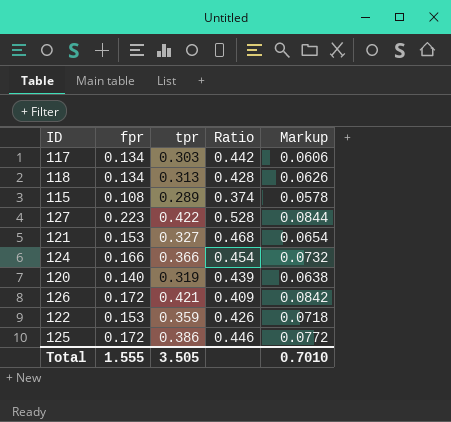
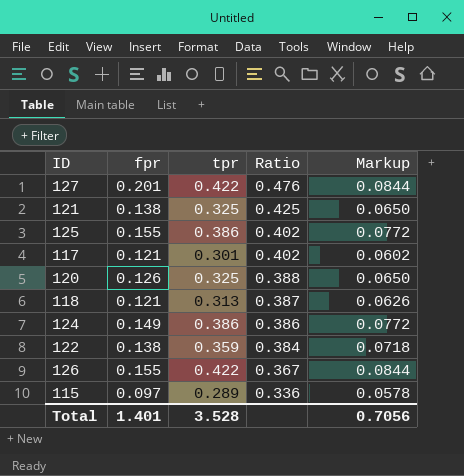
row order: none -> Ratio descending
127 | fpr: 0.223 -> 0.201
127 | Ratio: 0.528 -> 0.476
121 | fpr: 0.153 -> 0.138
121 | tpr: 0.327 -> 0.325
121 | Ratio: 0.468 -> 0.425
121 | Markup: 0.0654 -> 0.0650
125 | fpr: 0.172 -> 0.155
125 | Ratio: 0.446 -> 0.402
117 | fpr: 0.134 -> 0.121
117 | tpr: 0.303 -> 0.301
117 | Ratio: 0.442 -> 0.402
117 | Markup: 0.0606 -> 0.0602
120 | fpr: 0.140 -> 0.126
120 | tpr: 0.319 -> 0.325
120 | Ratio: 0.439 -> 0.388
120 | Markup: 0.0638 -> 0.0650
118 | fpr: 0.134 -> 0.121
118 | Ratio: 0.428 -> 0.387
124 | fpr: 0.166 -> 0.149
124 | tpr: 0.366 -> 0.386
124 | Ratio: 0.454 -> 0.386
124 | Markup: 0.0732 -> 0.0772
122 | fpr: 0.153 -> 0.138
122 | Ratio: 0.426 -> 0.384
126 | fpr: 0.172 -> 0.155
126 | tpr: 0.421 -> 0.422
126 | Ratio: 0.409 -> 0.367
126 | Markup: 0.0842 -> 0.0844
115 | fpr: 0.108 -> 0.097
115 | Ratio: 0.374 -> 0.336
Total | fpr: 1.555 -> 1.401
Total | tpr: 3.505 -> 3.528
Total | Markup: 0.7010 -> 0.7056

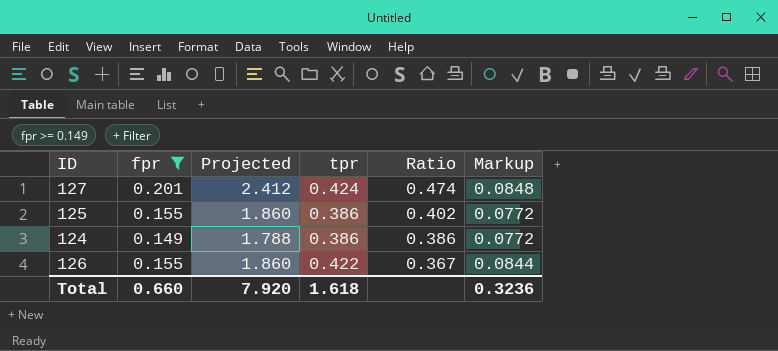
filter: none -> fpr >= 0.149
column Projected | formula: none -> [fpr] * 12
127 | tpr: 0.422 -> 0.424
127 | Ratio: 0.476 -> 0.474
127 | Markup: 0.0844 -> 0.0848
Total | fpr: 1.401 -> 0.660
Total | tpr: 3.528 -> 1.618
Total | Markup: 0.7056 -> 0.3236

